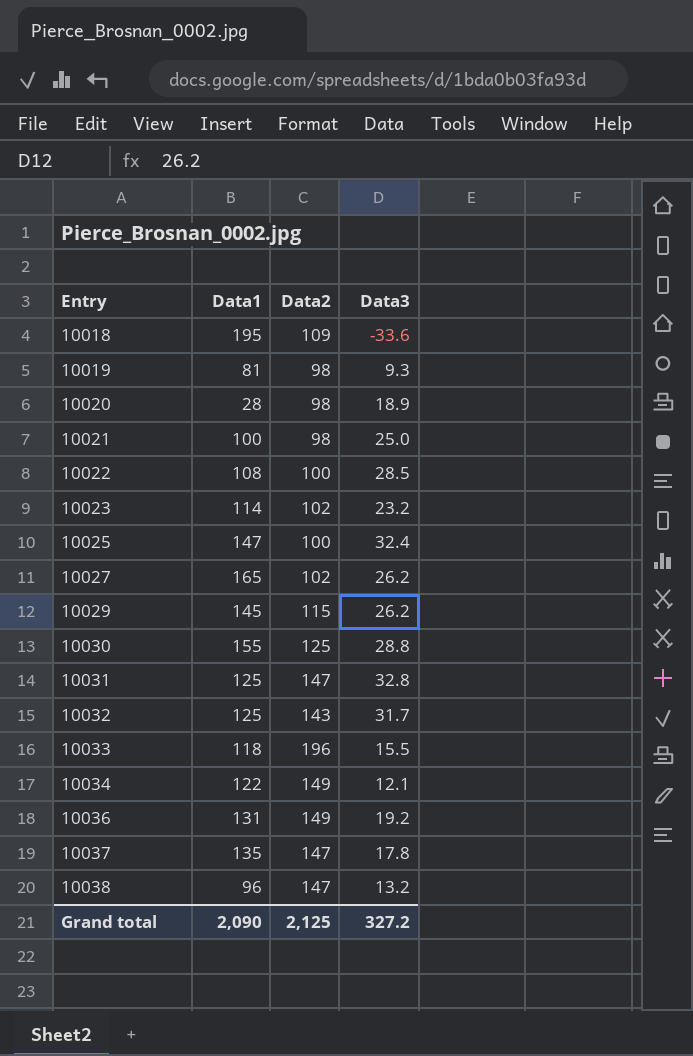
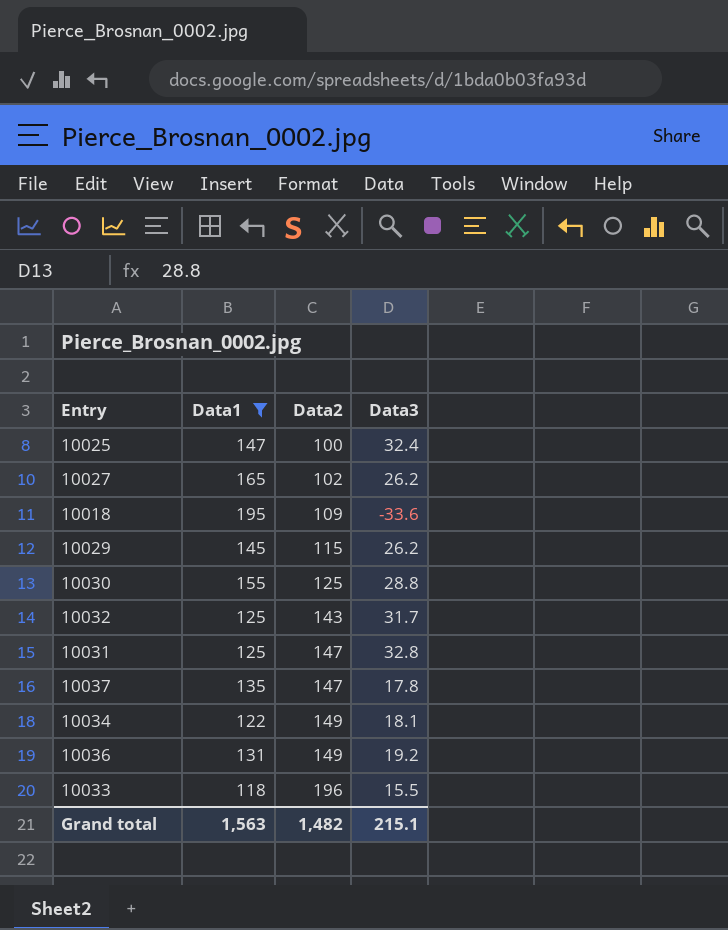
filter: none -> Data1 >= 118
row order: Entry ascending -> Data2 ascending
10034 | Data3: 12.1 -> 18.1
Grand total | Data1: 2,090 -> 1,563
Grand total | Data2: 2,125 -> 1,482
Grand total | Data3: 327.2 -> 215.1

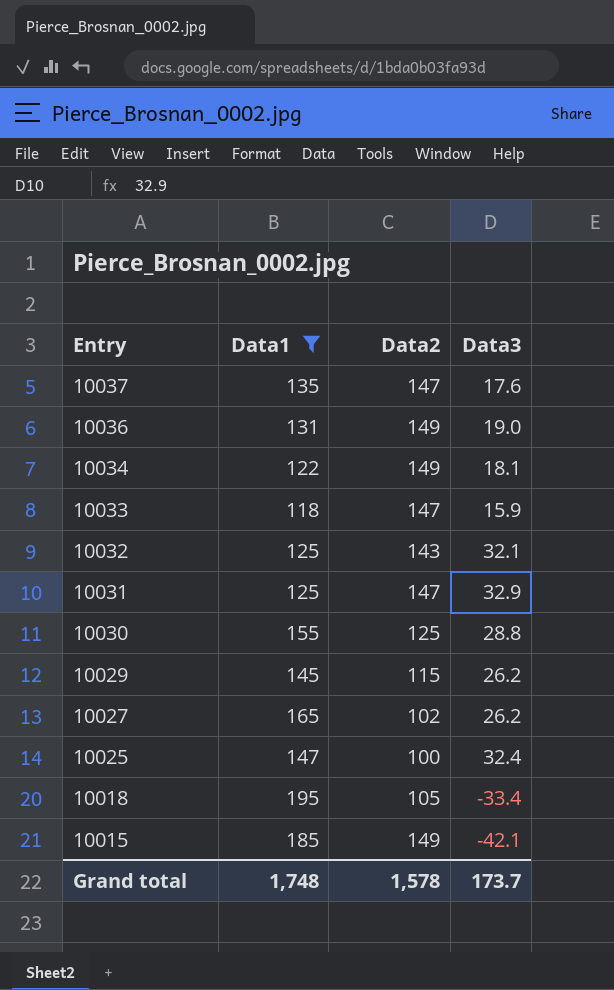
row order: Data2 ascending -> Entry descending
10037 | Data3: 17.8 -> 17.6
10036 | Data3: 19.2 -> 19.0
10033 | Data2: 196 -> 147
10033 | Data3: 15.5 -> 15.9
10032 | Data3: 31.7 -> 32.1
10031 | Data3: 32.8 -> 32.9
10018 | Data2: 109 -> 105
10018 | Data3: -33.6 -> -33.4
row 10015: none -> 185 | 149 | -42.1
Grand total | Data1: 1,563 -> 1,748
Grand total | Data2: 1,482 -> 1,578
Grand total | Data3: 215.1 -> 173.7

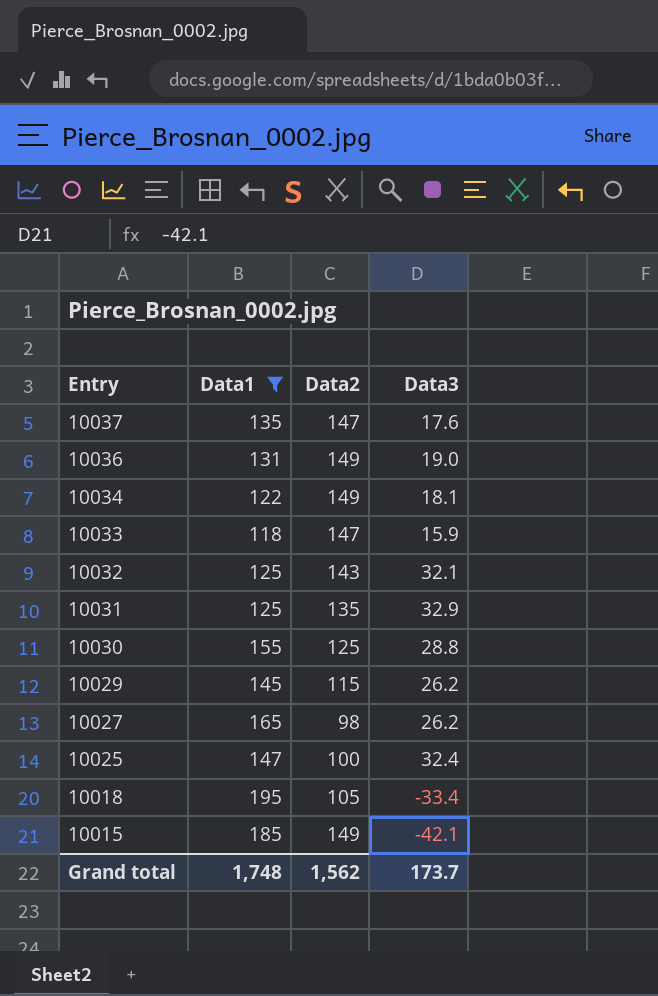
10031 | Data2: 147 -> 135
10027 | Data2: 102 -> 98
Grand total | Data2: 1,578 -> 1,562

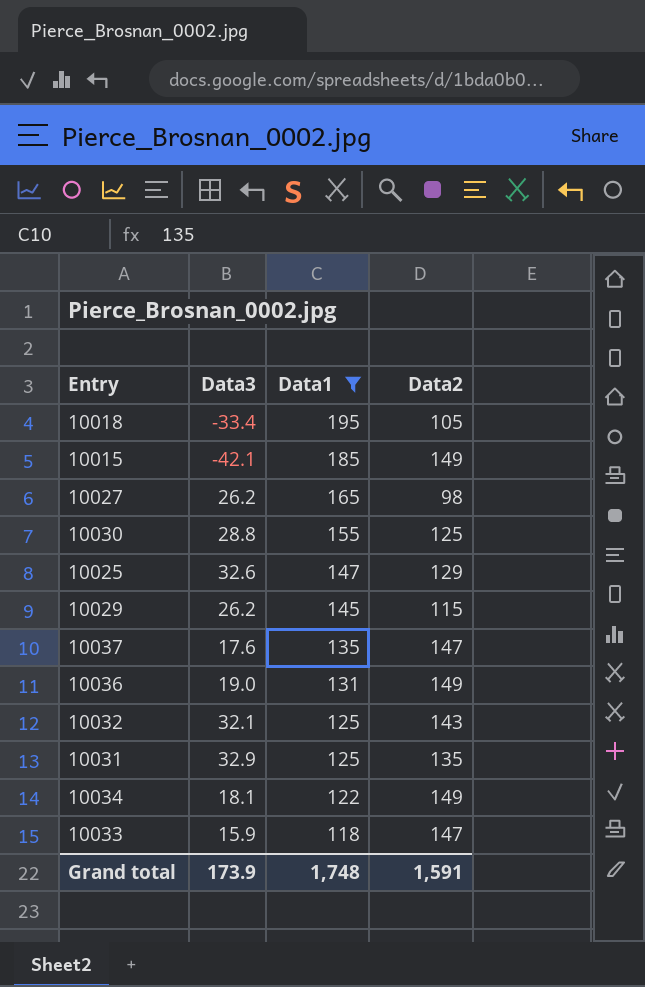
row order: Entry descending -> Data1 descending
column Data3 | position: 4 -> 2
10025 | Data3: 32.4 -> 32.6
10025 | Data2: 100 -> 129
Grand total | Data3: 173.7 -> 173.9
Grand total | Data2: 1,562 -> 1,591

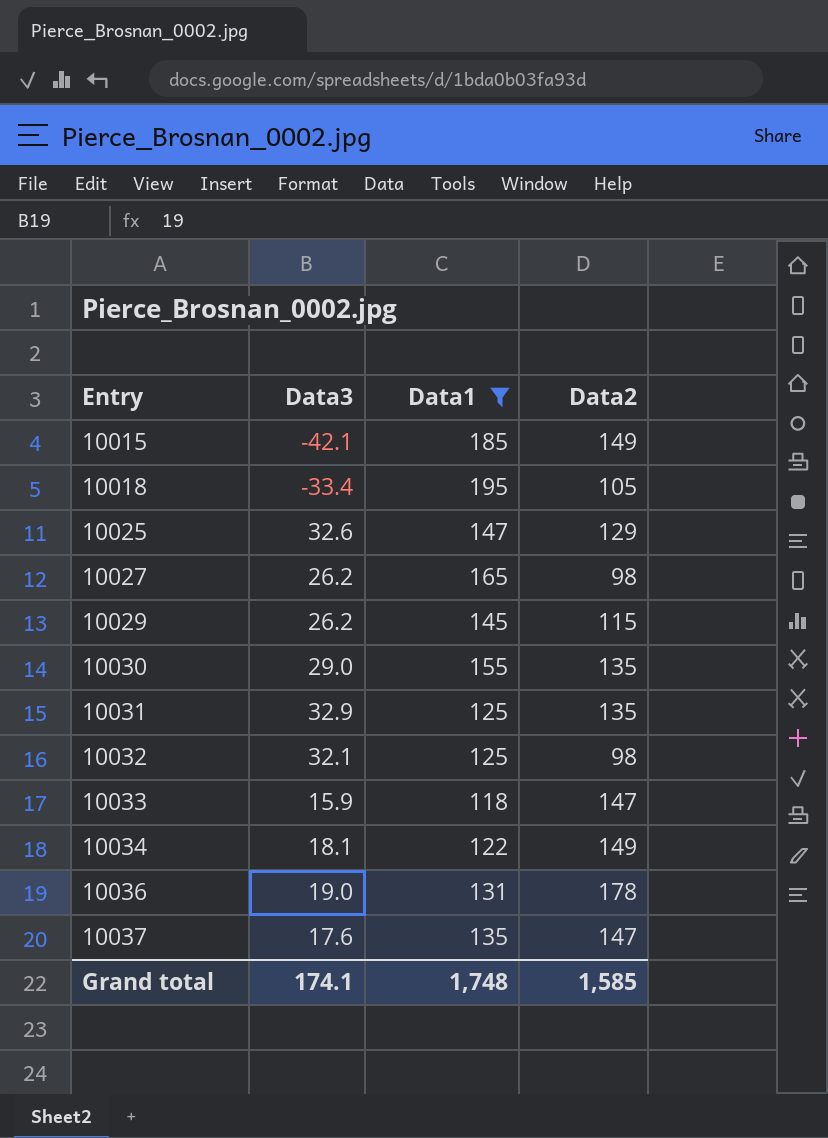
row order: Data1 descending -> Entry ascending
10030 | Data3: 28.8 -> 29.0
10030 | Data2: 125 -> 135
10032 | Data2: 143 -> 98
10036 | Data2: 149 -> 178
Grand total | Data3: 173.9 -> 174.1
Grand total | Data2: 1,591 -> 1,585

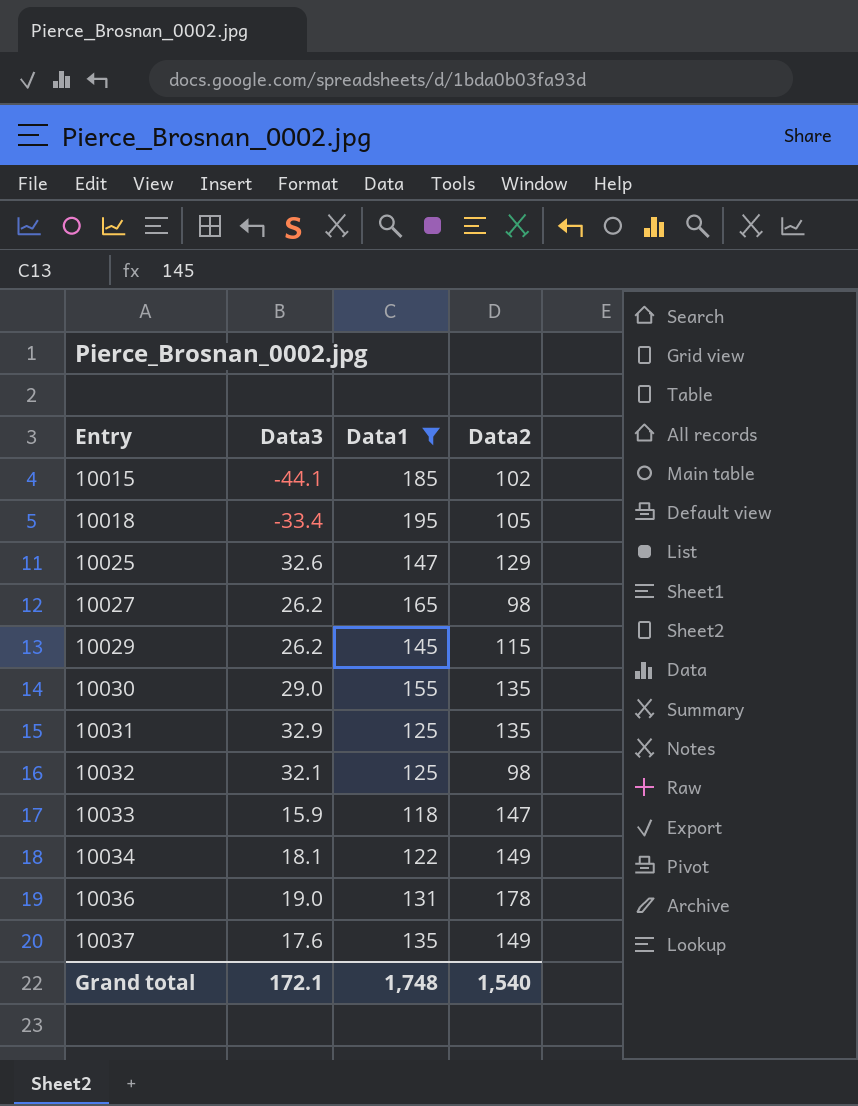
10015 | Data3: -42.1 -> -44.1
10015 | Data2: 149 -> 102
10037 | Data2: 147 -> 149
Grand total | Data3: 174.1 -> 172.1
Grand total | Data2: 1,585 -> 1,540

